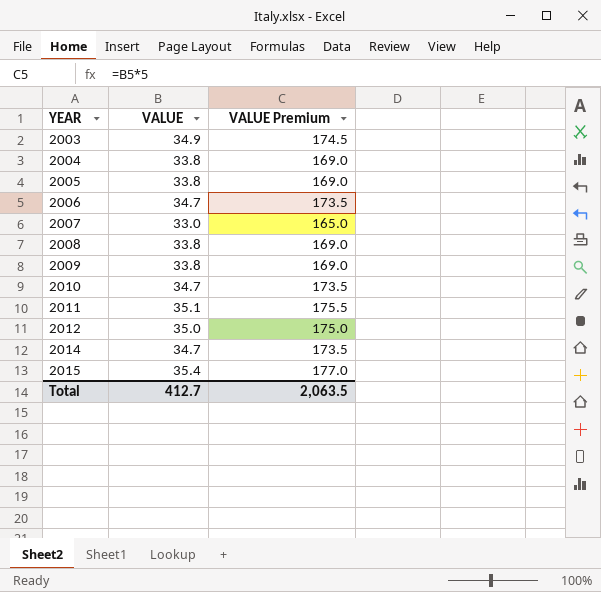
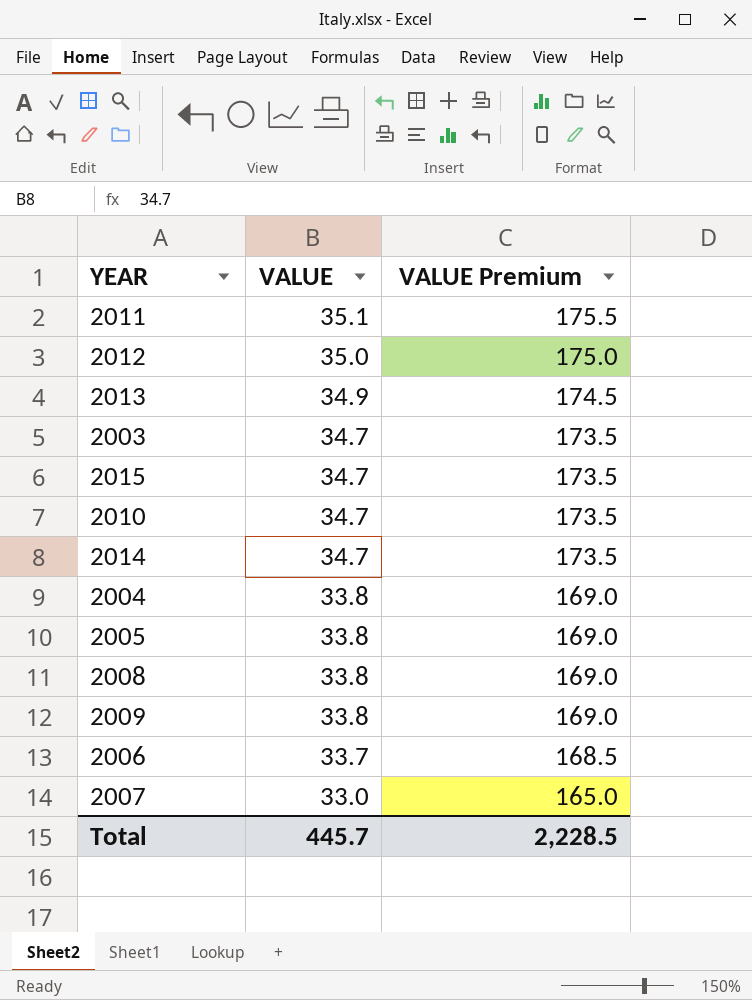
row order: YEAR ascending -> VALUE descending
row 2013: none -> 34.9 | 174.5
2003 | VALUE: 34.9 -> 34.7
2003 | VALUE Premium: 174.5 -> 173.5
2015 | VALUE: 35.4 -> 34.7
2015 | VALUE Premium: 177.0 -> 173.5
2006 | VALUE: 34.7 -> 33.7
2006 | VALUE Premium: 173.5 -> 168.5
Total | VALUE: 412.7 -> 445.7
Total | VALUE Premium: 2,063.5 -> 2,228.5

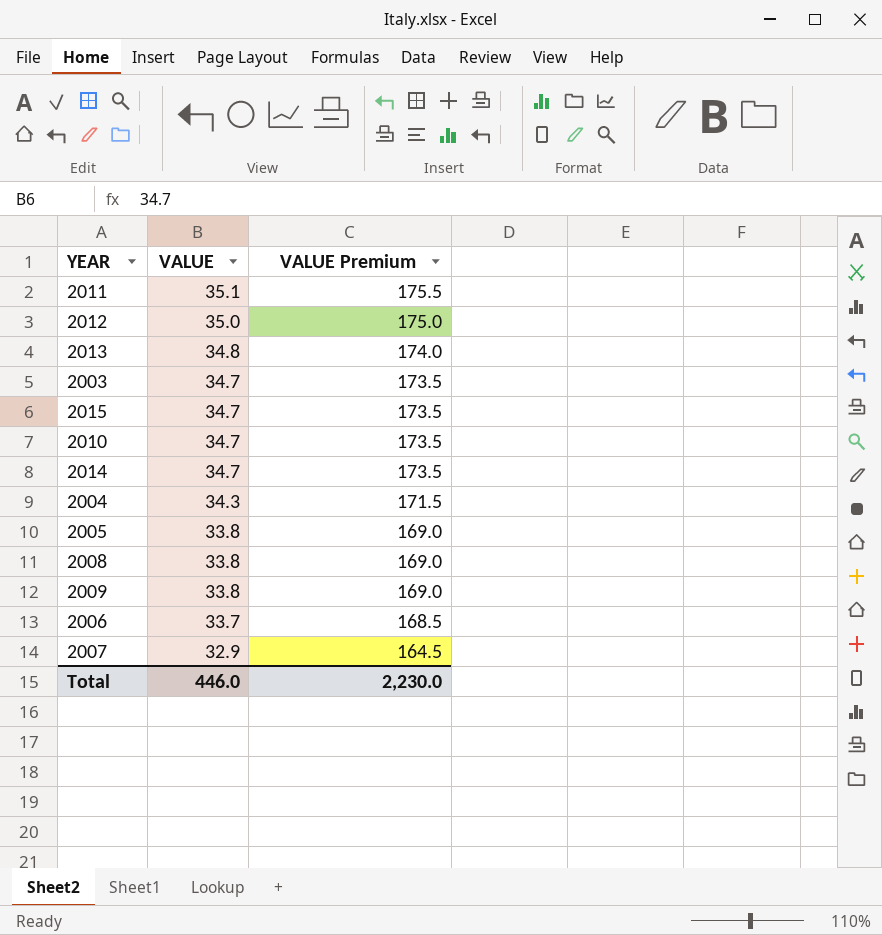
2013 | VALUE: 34.9 -> 34.8
2013 | VALUE Premium: 174.5 -> 174.0
2004 | VALUE: 33.8 -> 34.3
2004 | VALUE Premium: 169.0 -> 171.5
2007 | VALUE: 33.0 -> 32.9
2007 | VALUE Premium: 165.0 -> 164.5
Total | VALUE: 445.7 -> 446.0
Total | VALUE Premium: 2,228.5 -> 2,230.0

